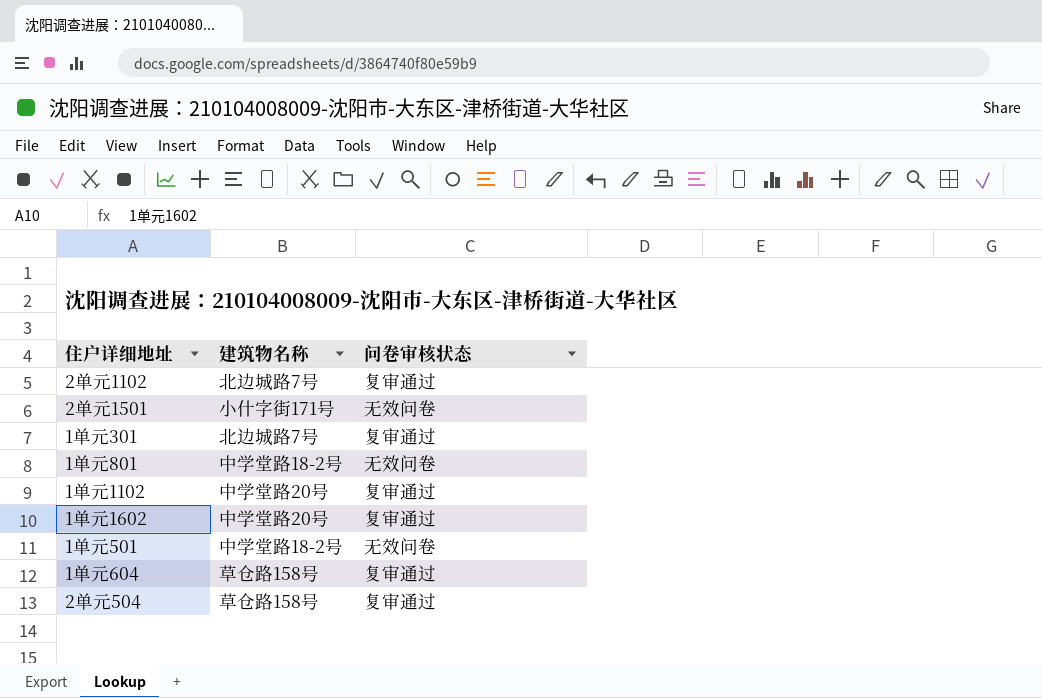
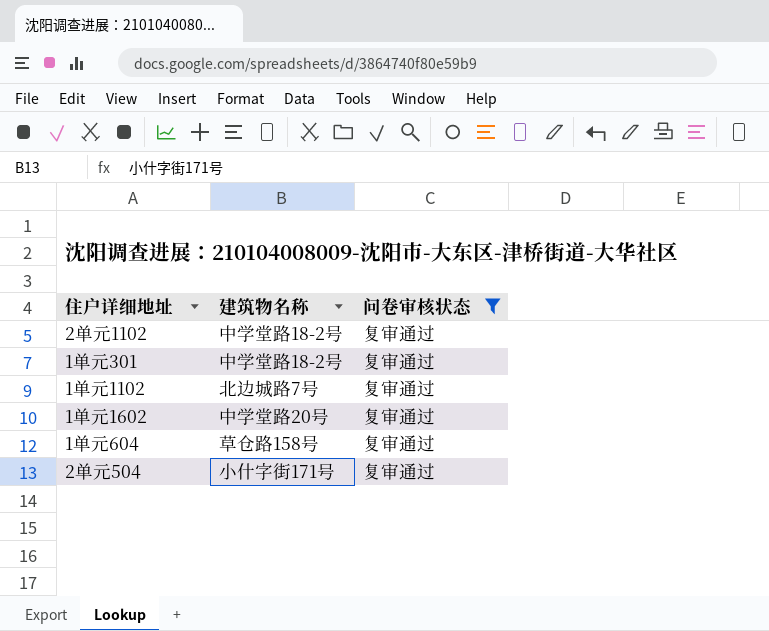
filter: none -> 问卷审核状态 = 复审通过
2单元1102 | 建筑物名称: 北边城路7号 -> 中学堂路18-2号
1单元301 | 建筑物名称: 北边城路7号 -> 中学堂路18-2号
1单元1102 | 建筑物名称: 中学堂路20号 -> 北边城路7号
2单元504 | 建筑物名称: 草仓路158号 -> 小什字街171号

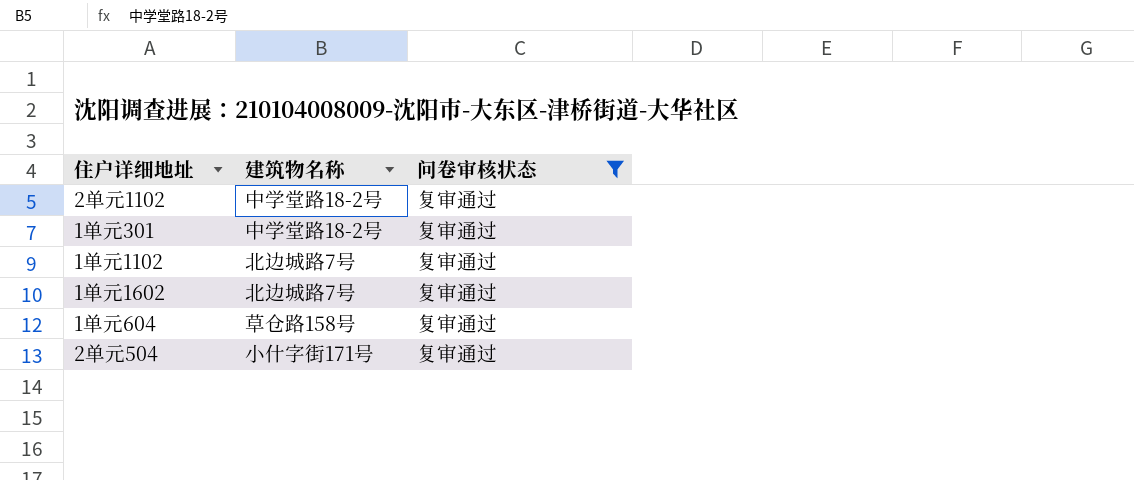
1单元1602 | 建筑物名称: 中学堂路20号 -> 北边城路7号

